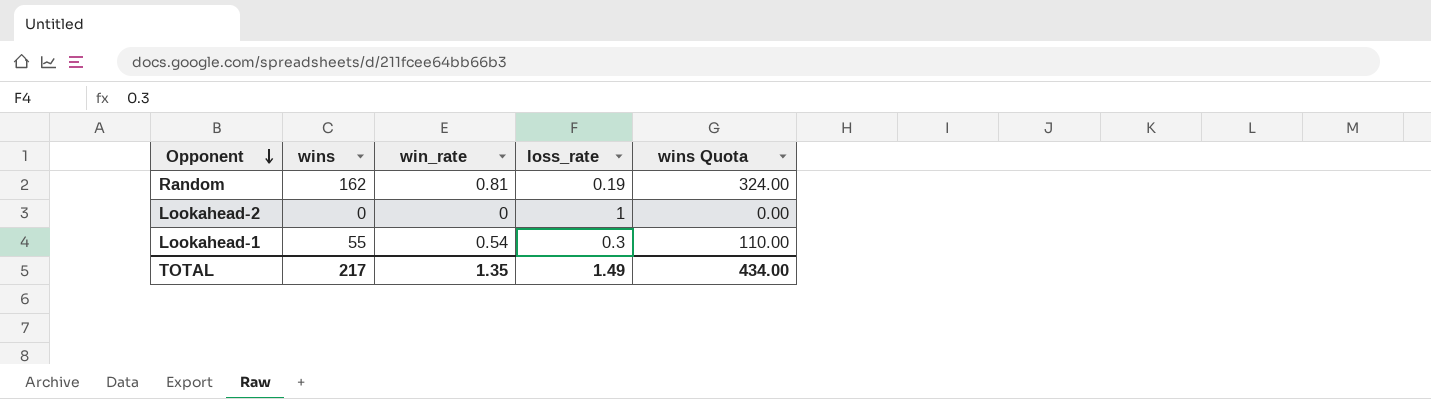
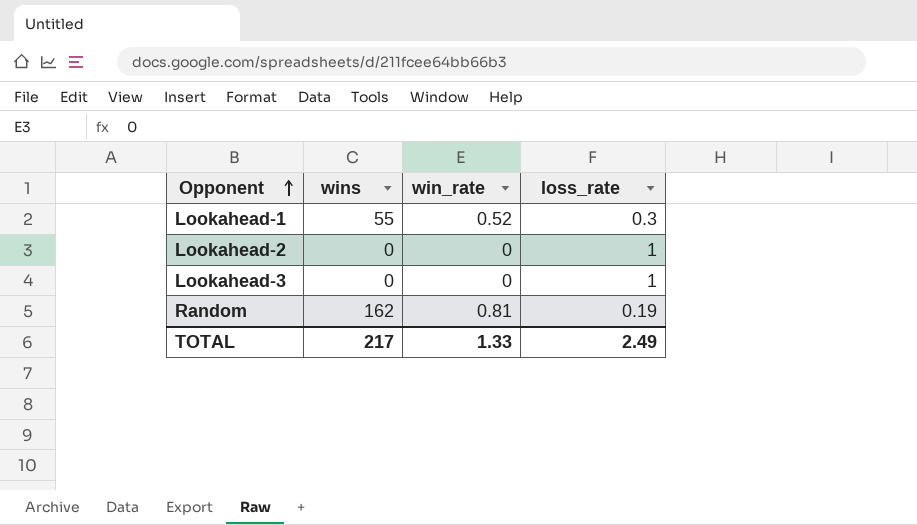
row order: Opponent descending -> Opponent ascending
column wins Quota | formula: [wins] * 2 -> none
Lookahead-1 | win_rate: 0.54 -> 0.52
row Lookahead-3: none -> 0 | 0 | 1
TOTAL | win_rate: 1.35 -> 1.33
TOTAL | loss_rate: 1.49 -> 2.49

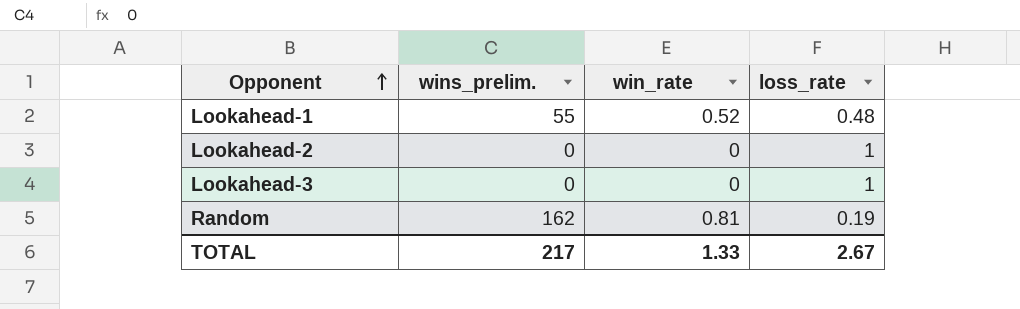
column name: wins -> wins_prelim.
Lookahead-1 | loss_rate: 0.3 -> 0.48
TOTAL | loss_rate: 2.49 -> 2.67

